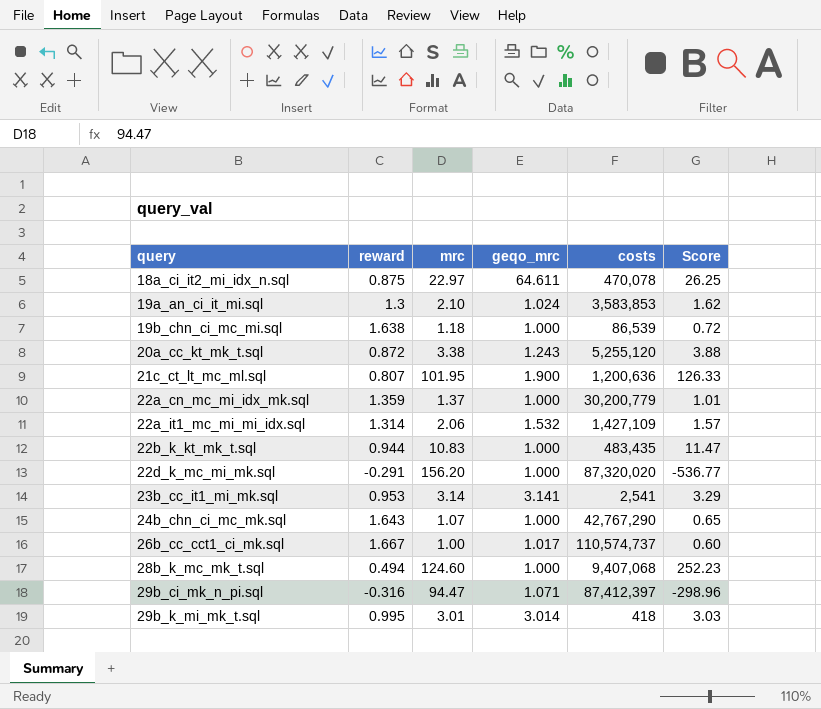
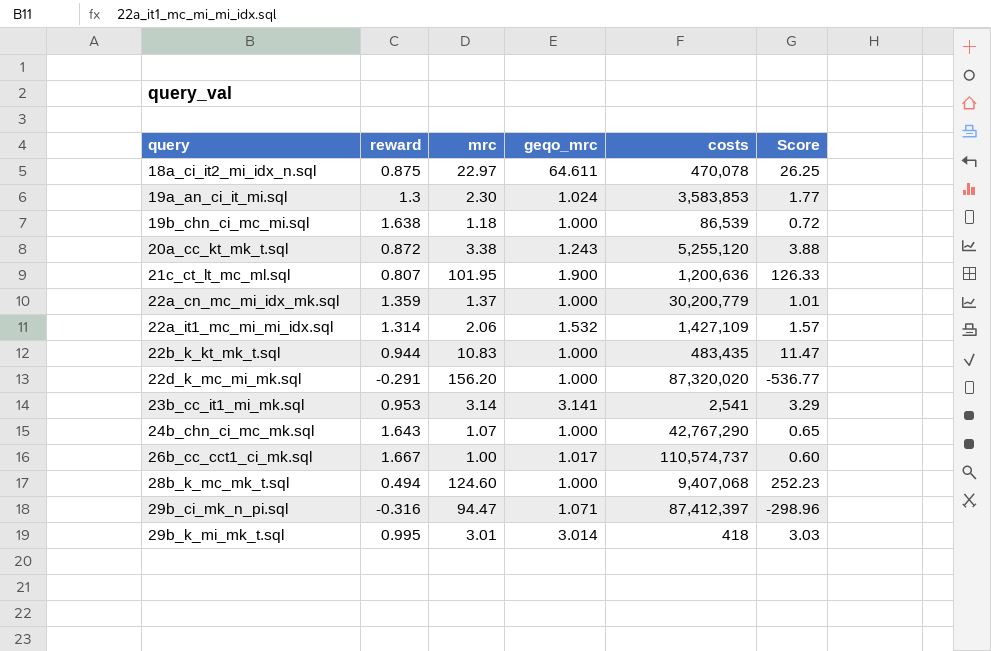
19a_an_ci_it_mi.sql | mrc: 2.10 -> 2.30
19a_an_ci_it_mi.sql | Score: 1.62 -> 1.77

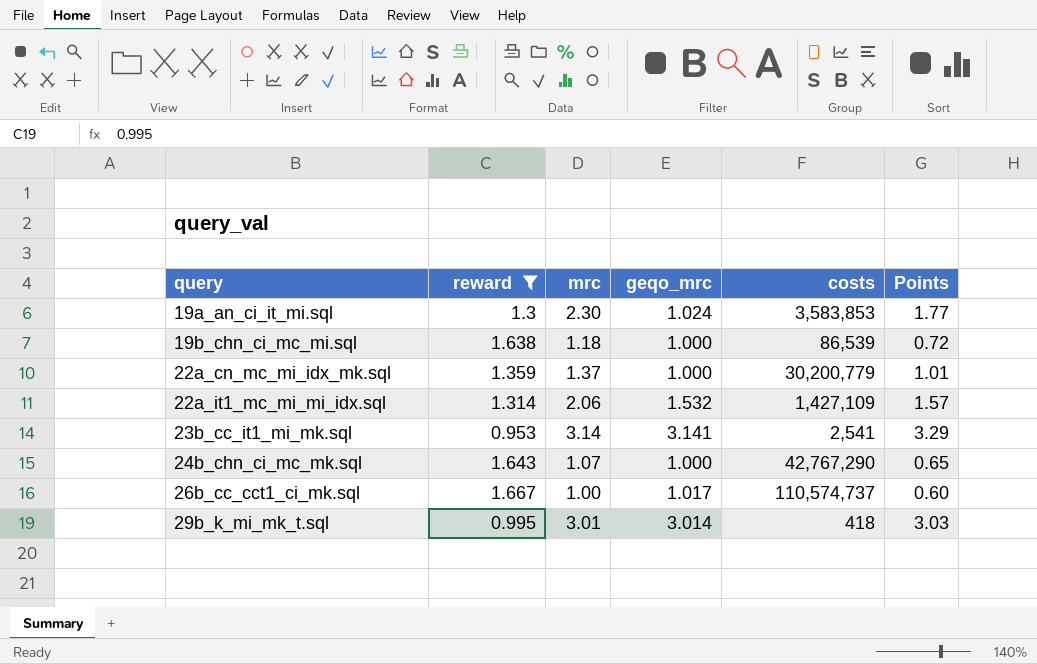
filter: none -> reward >= 0.953
column name: Score -> Points

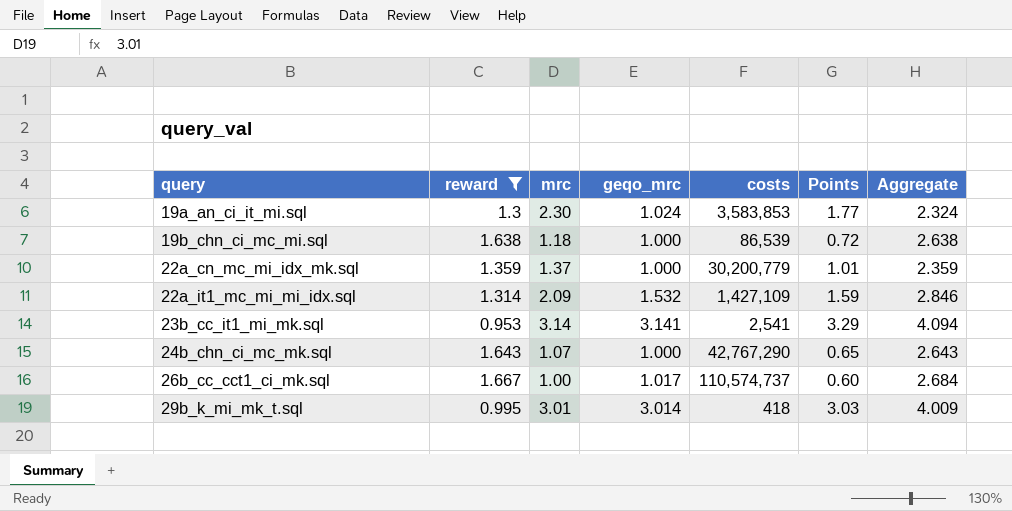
column Aggregate | formula: none -> [reward] + [geqo_mrc]
22a_it1_mc_mi_mi_idx.sql | mrc: 2.06 -> 2.09
22a_it1_mc_mi_mi_idx.sql | Points: 1.57 -> 1.59

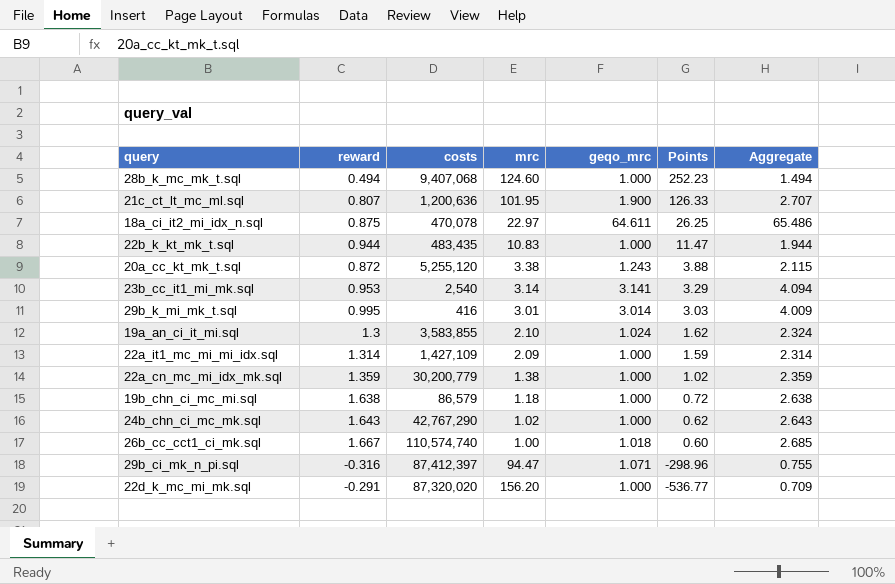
filter: reward >= 0.953 -> none
row order: query ascending -> Points descending
column costs | position: 5 -> 3
23b_cc_it1_mi_mk.sql | costs: 2,541 -> 2,540
29b_k_mi_mk_t.sql | costs: 418 -> 416
19a_an_ci_it_mi.sql | costs: 3,583,853 -> 3,583,855
19a_an_ci_it_mi.sql | mrc: 2.30 -> 2.10
19a_an_ci_it_mi.sql | Points: 1.77 -> 1.62
22a_it1_mc_mi_mi_idx.sql | geqo_mrc: 1.532 -> 1.000
22a_it1_mc_mi_mi_idx.sql | Aggregate: 2.846 -> 2.314
22a_cn_mc_mi_idx_mk.sql | mrc: 1.37 -> 1.38
22a_cn_mc_mi_idx_mk.sql | Points: 1.01 -> 1.02
19b_chn_ci_mc_mi.sql | costs: 86,539 -> 86,579
24b_chn_ci_mc_mk.sql | mrc: 1.07 -> 1.02
24b_chn_ci_mc_mk.sql | Points: 0.65 -> 0.62
26b_cc_cct1_ci_mk.sql | costs: 110,574,737 -> 110,574,740
26b_cc_cct1_ci_mk.sql | geqo_mrc: 1.017 -> 1.018
26b_cc_cct1_ci_mk.sql | Aggregate: 2.684 -> 2.685

